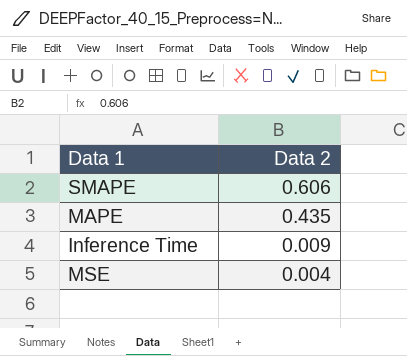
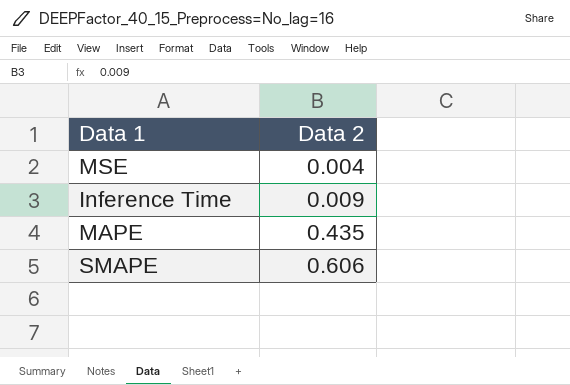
row order: Data 2 descending -> Data 2 ascending

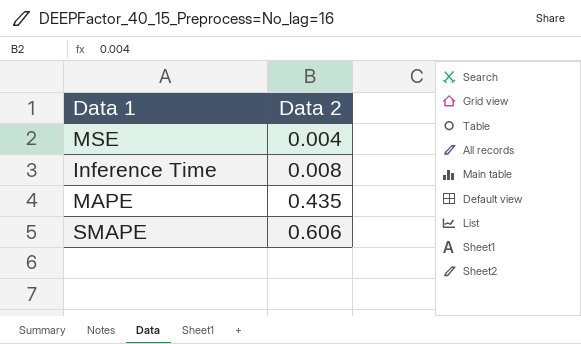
Inference Time | Data 2: 0.009 -> 0.008

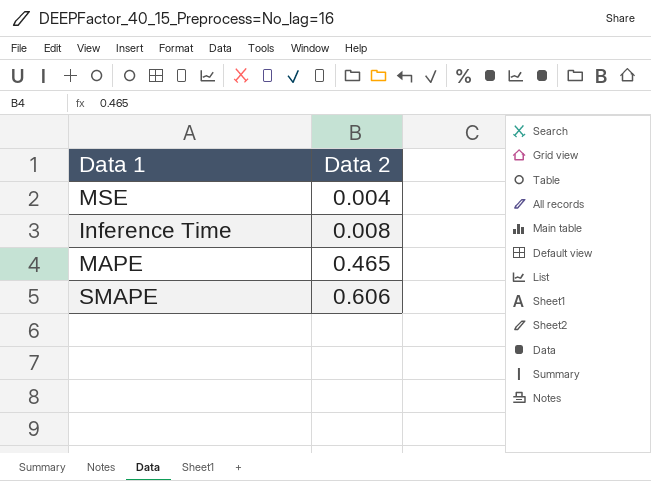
MAPE | Data 2: 0.435 -> 0.465

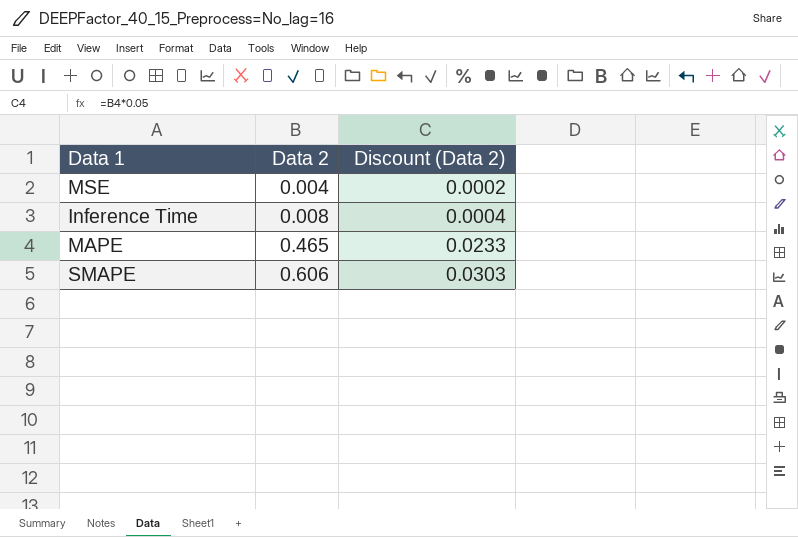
column Discount (Data 2) | formula: none -> [Data 2] * 0.05

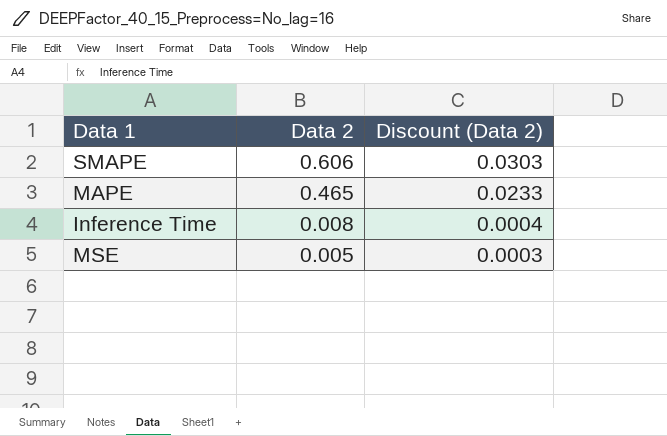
row order: Data 2 ascending -> Data 2 descending
MSE | Data 2: 0.004 -> 0.005
MSE | Discount (Data 2): 0.0002 -> 0.0003

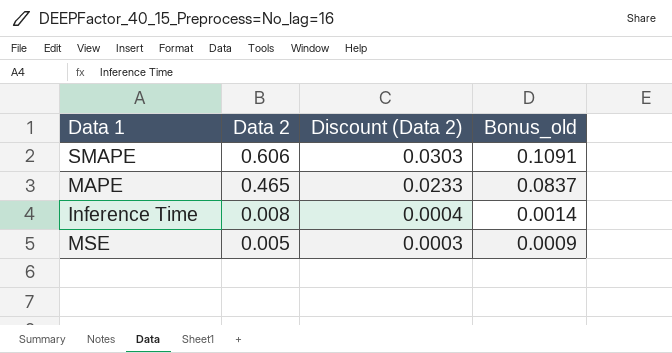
column Bonus_old | formula: none -> [Data 2] * 0.18

